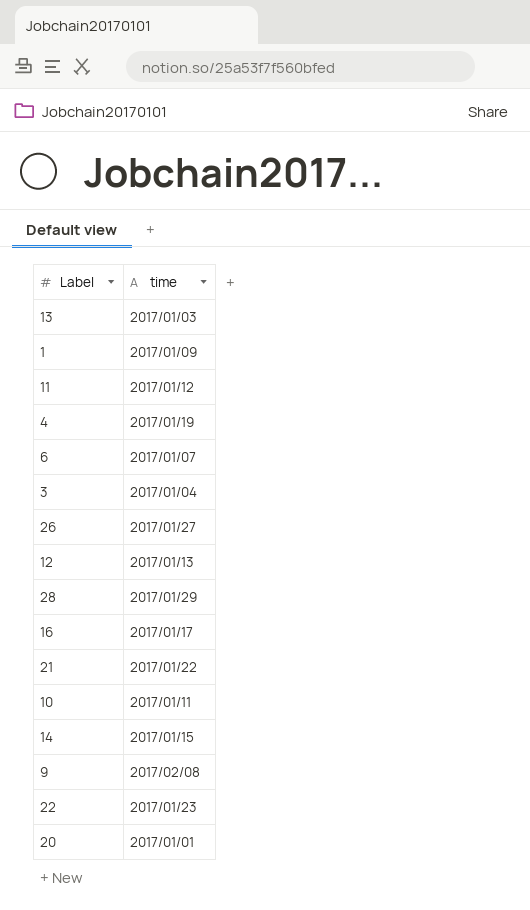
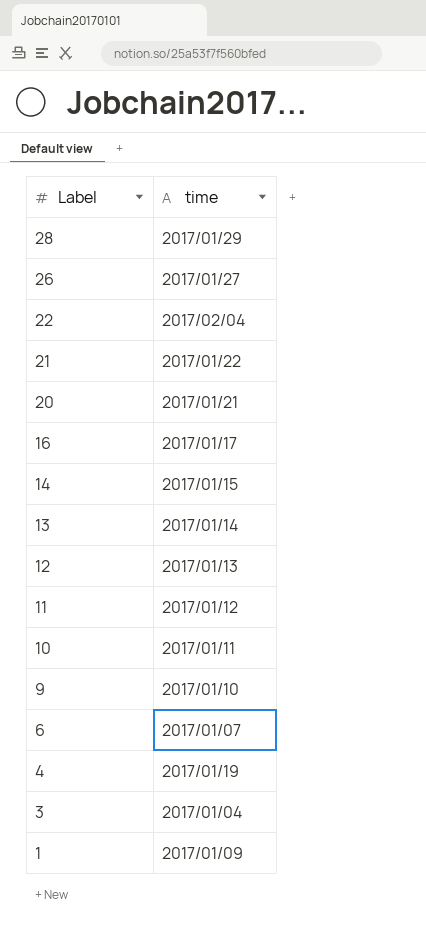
row order: none -> Label descending
22 | time: 2017/01/23 -> 2017/02/04
20 | time: 2017/01/01 -> 2017/01/21
13 | time: 2017/01/03 -> 2017/01/14
9 | time: 2017/02/08 -> 2017/01/10

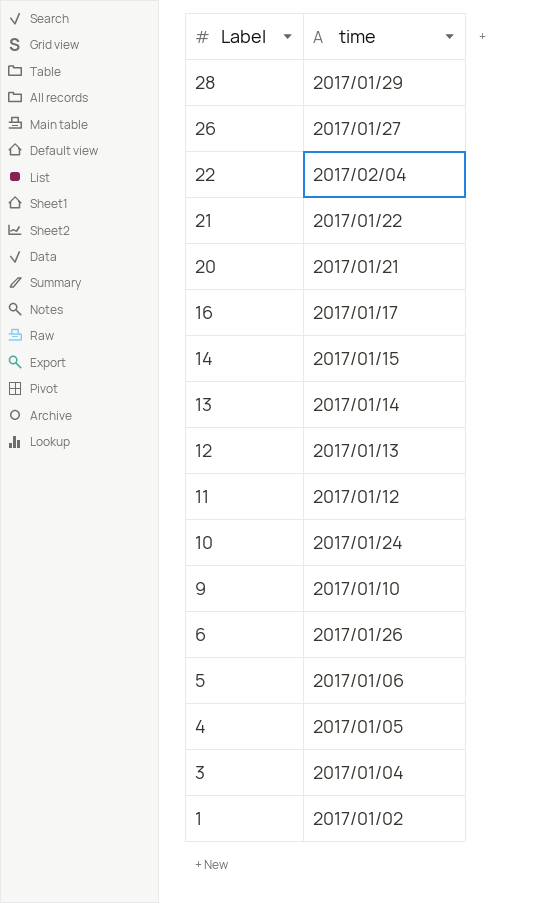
10 | time: 2017/01/11 -> 2017/01/24
6 | time: 2017/01/07 -> 2017/01/26
row 5: none -> 2017/01/06
4 | time: 2017/01/19 -> 2017/01/05
1 | time: 2017/01/09 -> 2017/01/02

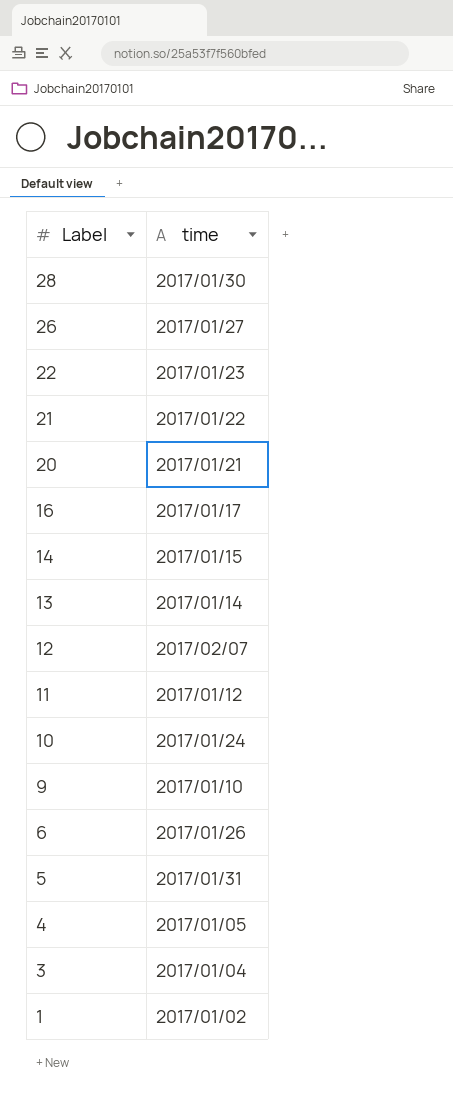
28 | time: 2017/01/29 -> 2017/01/30
22 | time: 2017/02/04 -> 2017/01/23
12 | time: 2017/01/13 -> 2017/02/07
5 | time: 2017/01/06 -> 2017/01/31

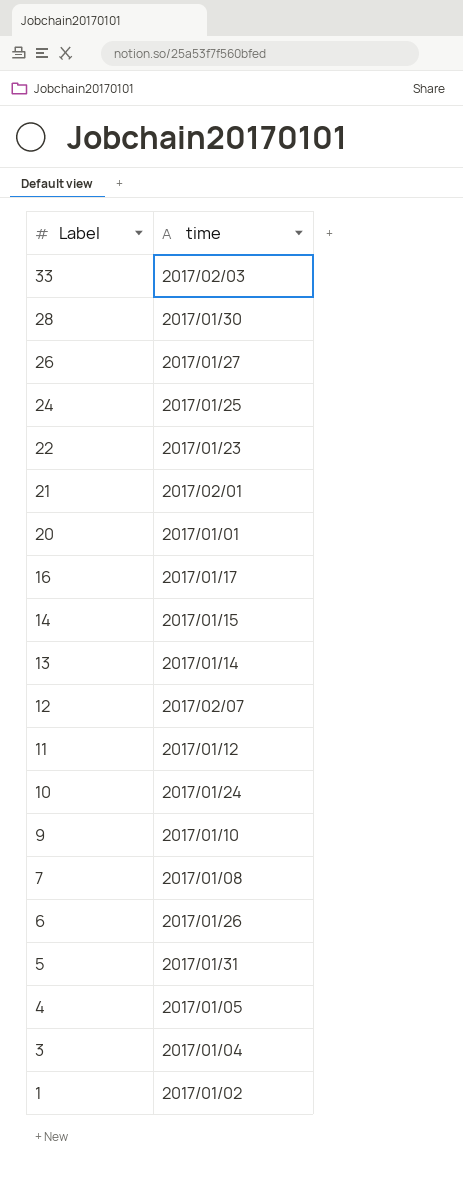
row 33: none -> 2017/02/03
row 24: none -> 2017/01/25
21 | time: 2017/01/22 -> 2017/02/01
20 | time: 2017/01/21 -> 2017/01/01
row 7: none -> 2017/01/08

